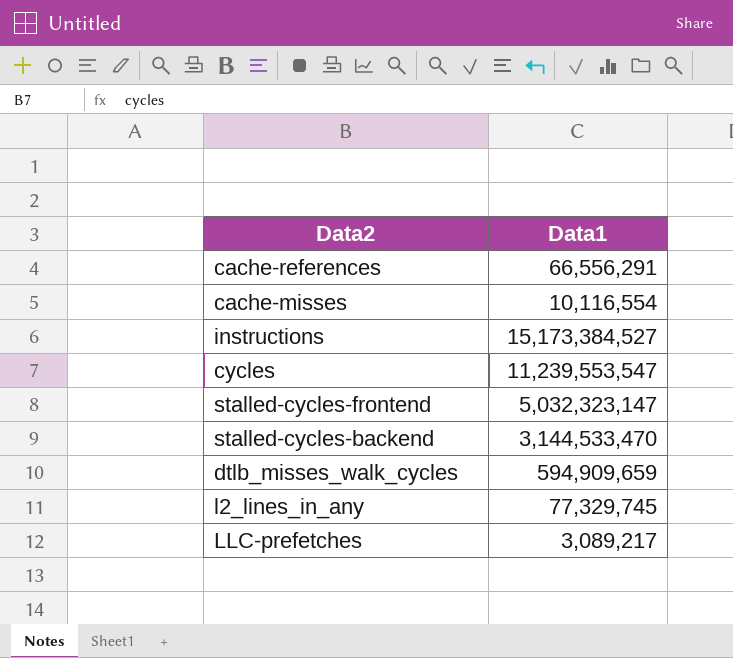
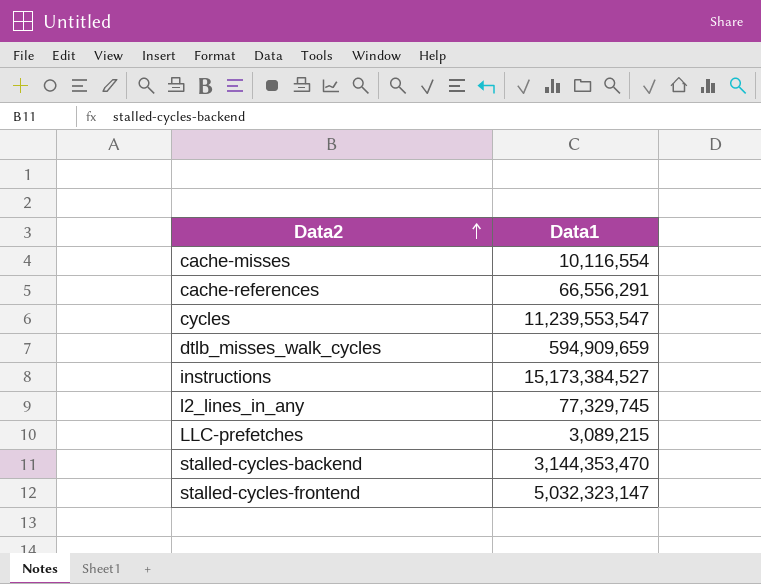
row order: none -> Data2 ascending
LLC-prefetches | Data1: 3,089,217 -> 3,089,215
stalled-cycles-backend | Data1: 3,144,533,470 -> 3,144,353,470

